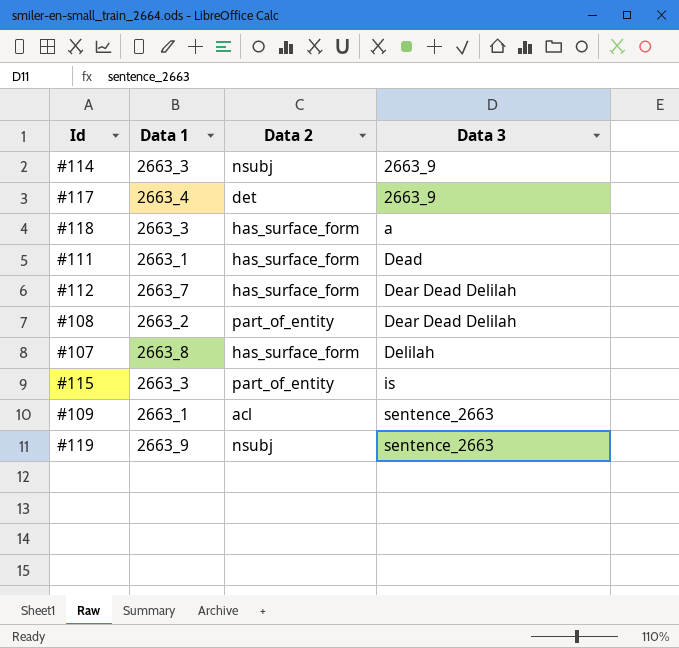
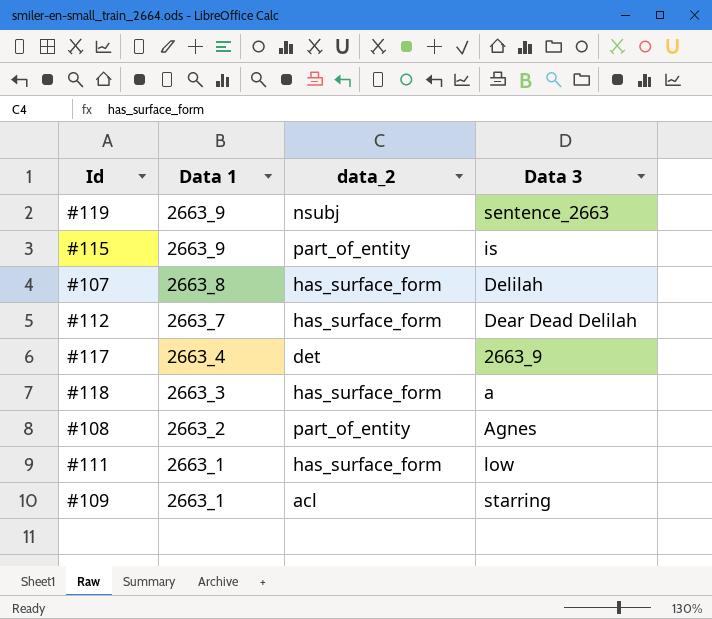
row order: Data 3 ascending -> Data 1 descending
column name: Data 2 -> data_2
row #114: 2663_3 | nsubj | 2663_9 -> none
#115 | Data 1: 2663_3 -> 2663_9
#108 | Data 3: Dear Dead Delilah -> Agnes
#111 | Data 3: Dead -> low
#109 | Data 3: sentence_2663 -> starring

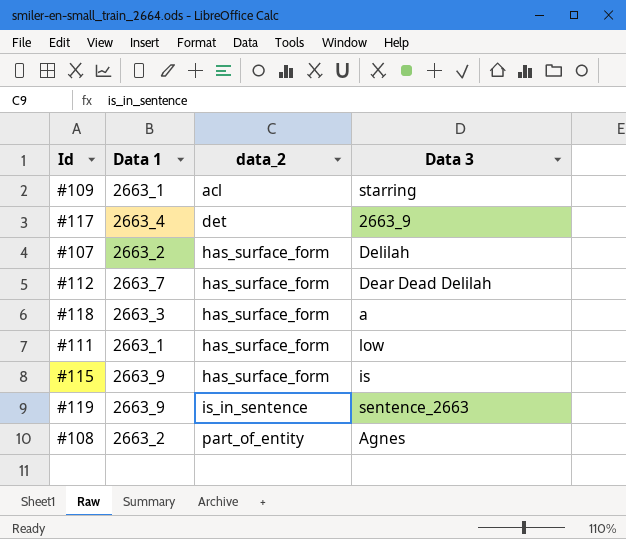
row order: Data 1 descending -> data_2 ascending
#107 | Data 1: 2663_8 -> 2663_2
#115 | data_2: part_of_entity -> has_surface_form
#119 | data_2: nsubj -> is_in_sentence

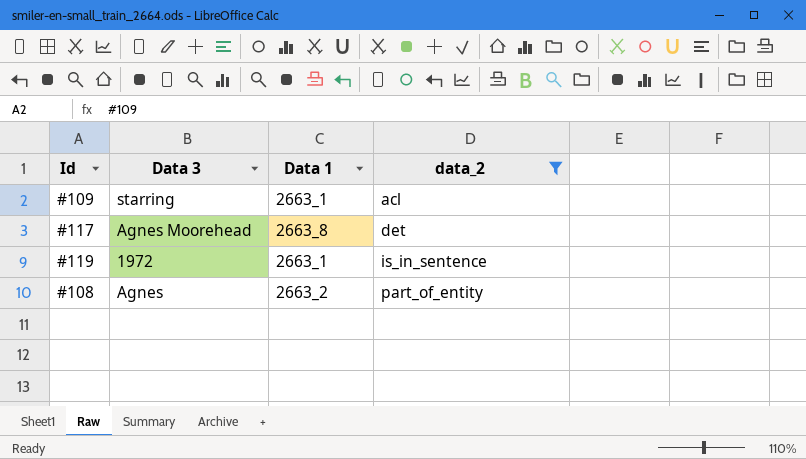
filter: none -> data_2 != has_surface_form
column Data 3 | position: 4 -> 2
#117 | Data 3: 2663_9 -> Agnes Moorehead
#117 | Data 1: 2663_4 -> 2663_8
#119 | Data 3: sentence_2663 -> 1972
#119 | Data 1: 2663_9 -> 2663_1

